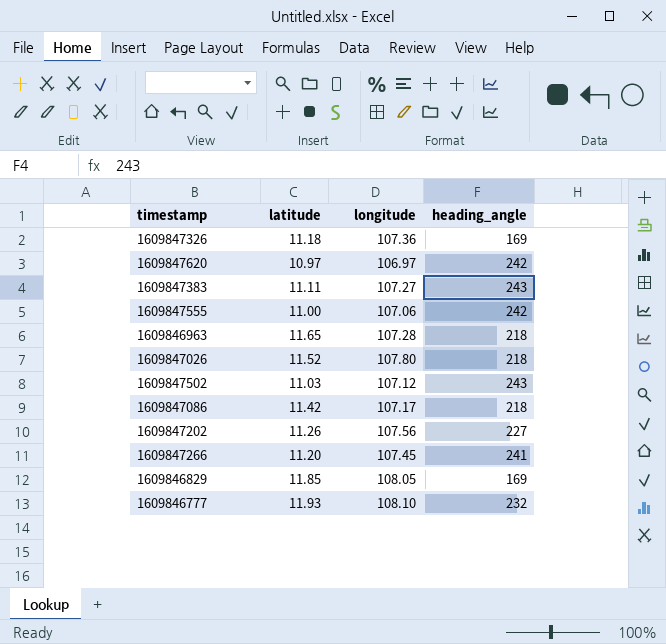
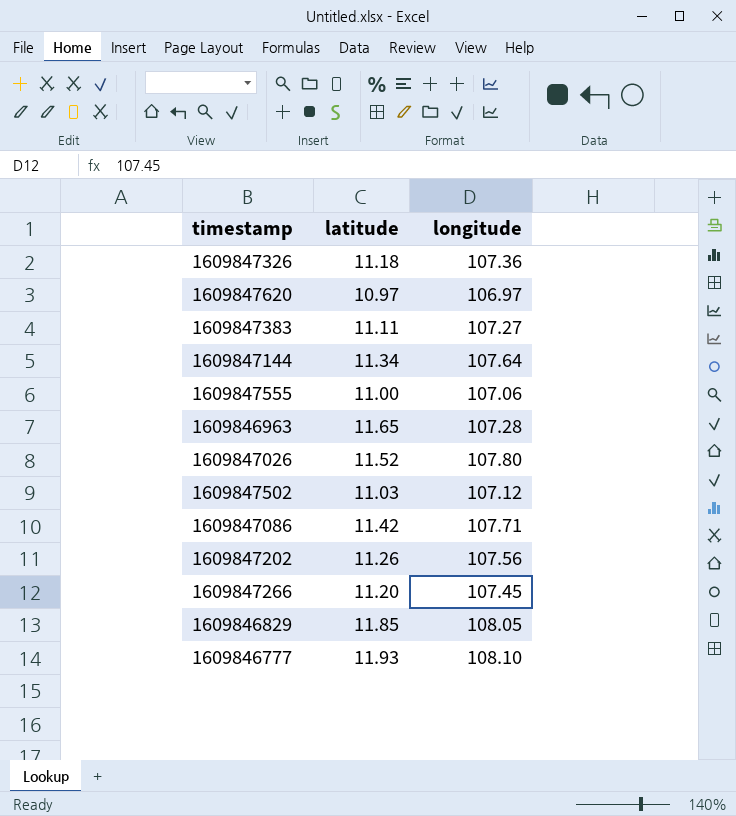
column heading_angle | position: 4 -> none
row 1609847144: none -> 11.34 | 107.64
1609847086 | longitude: 107.17 -> 107.71

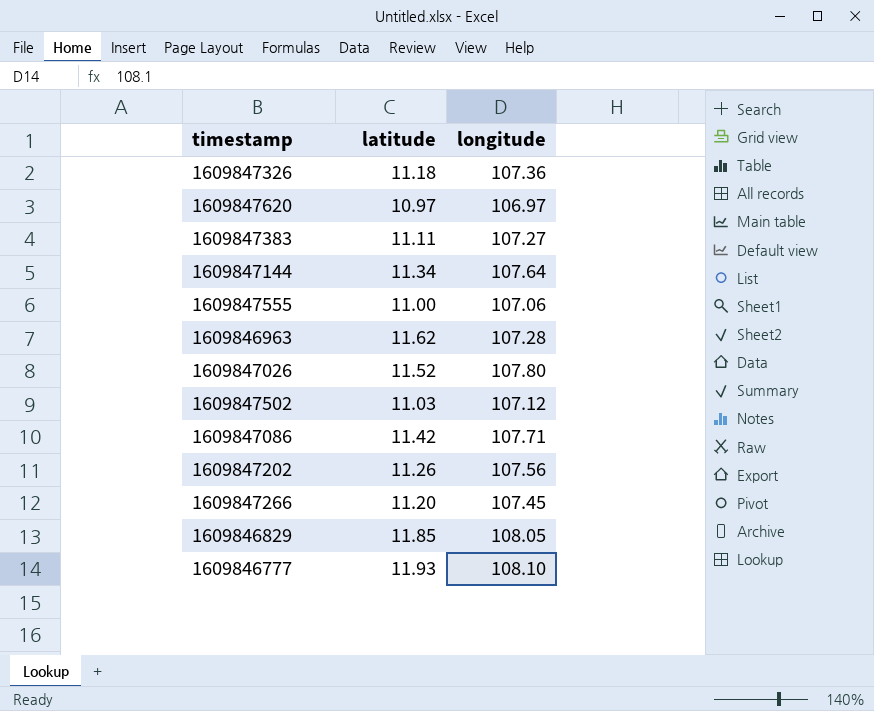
1609846963 | latitude: 11.65 -> 11.62

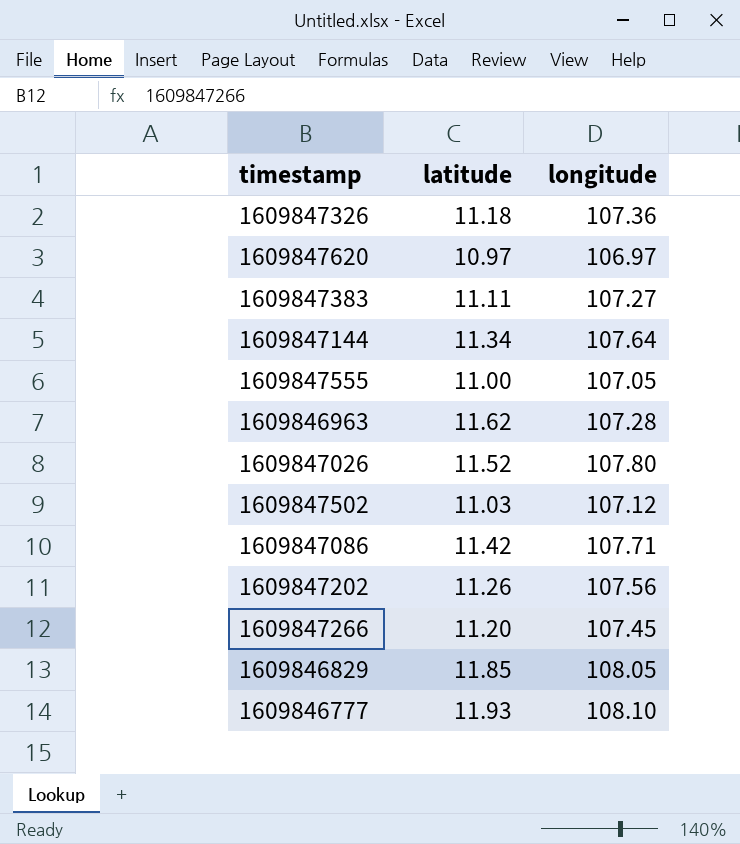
1609847555 | longitude: 107.06 -> 107.05

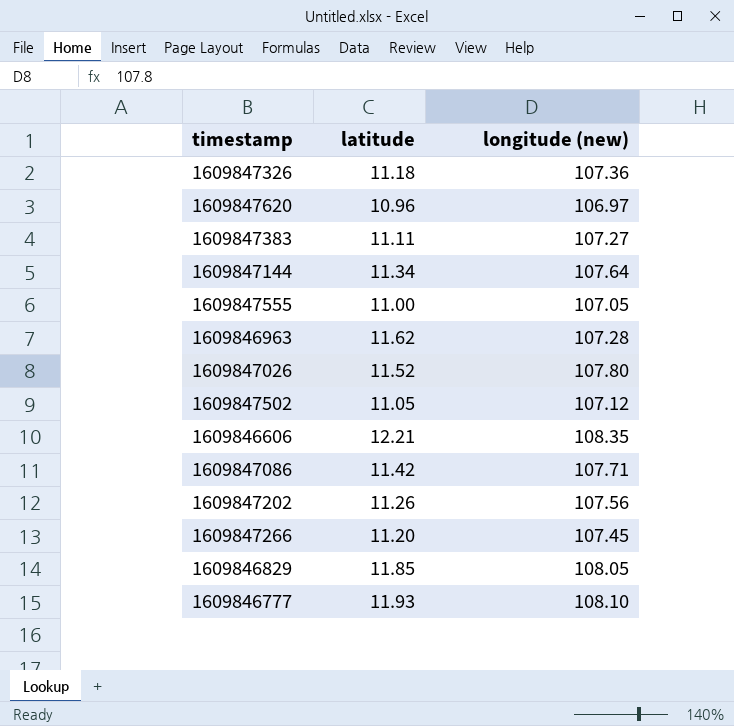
column name: longitude -> longitude (new)
1609847620 | latitude: 10.97 -> 10.96
1609847502 | latitude: 11.03 -> 11.05
row 1609846606: none -> 12.21 | 108.35

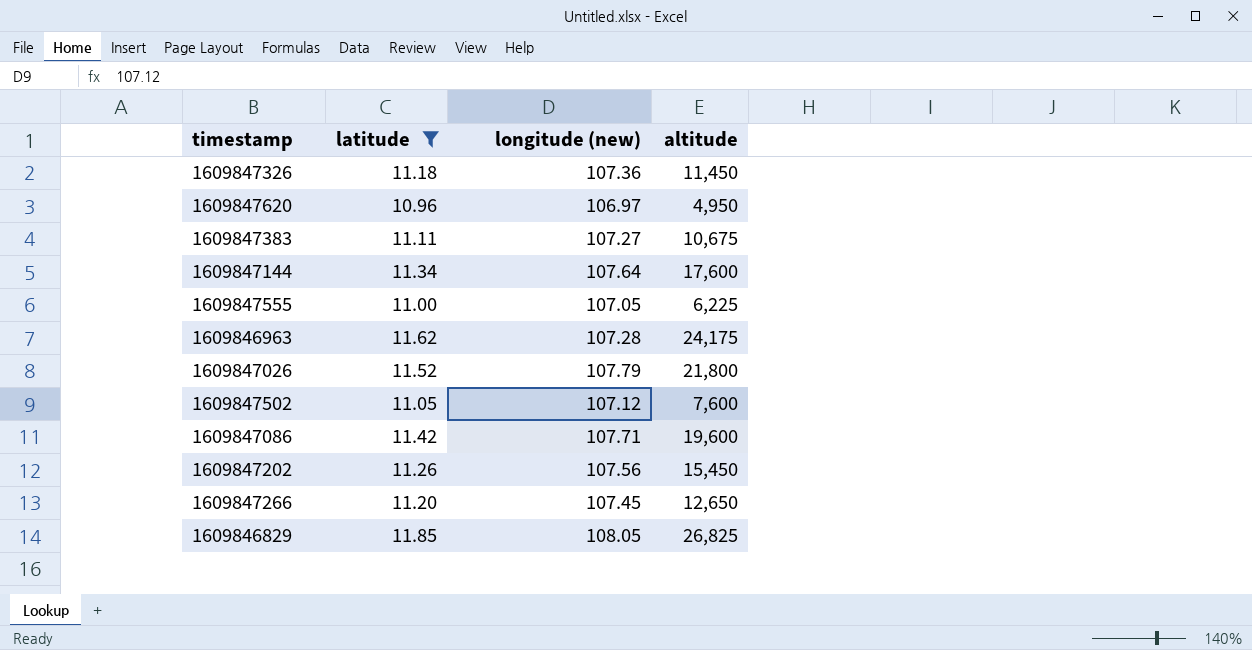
filter: none -> latitude <= 11.85
column altitude | position: none -> 4
1609847026 | longitude (new): 107.80 -> 107.79

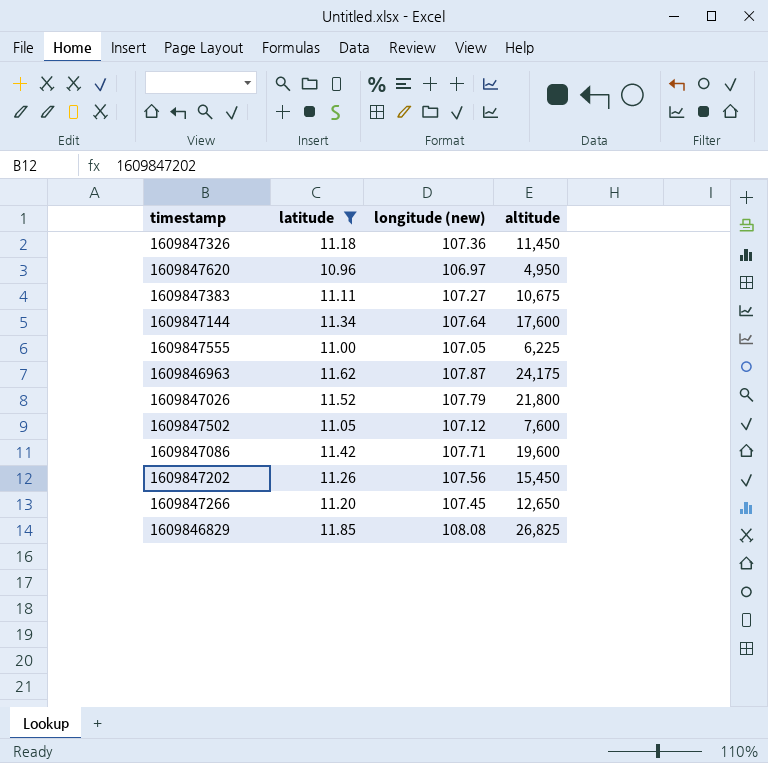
1609846963 | longitude (new): 107.28 -> 107.87
1609846829 | longitude (new): 108.05 -> 108.08

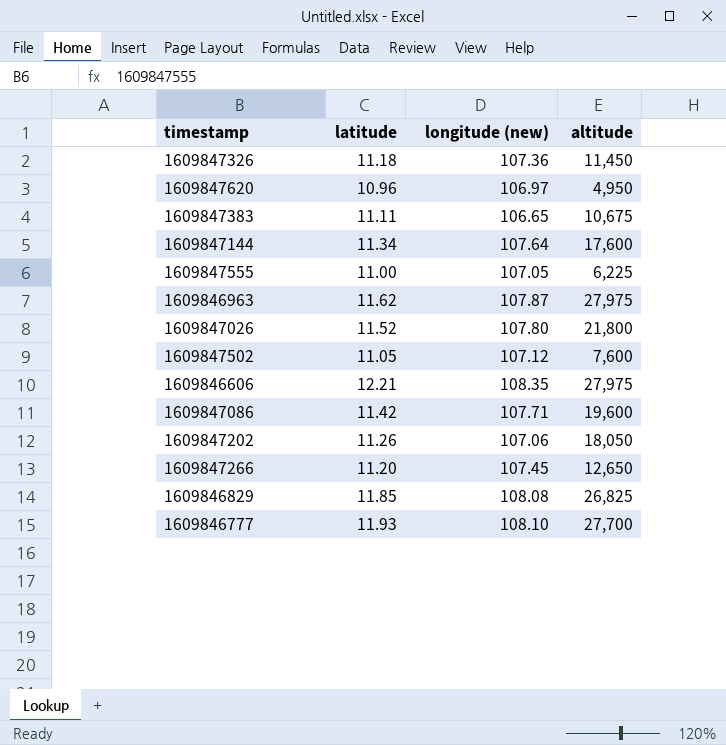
filter: latitude <= 11.85 -> none
1609847383 | longitude (new): 107.27 -> 106.65
1609846963 | altitude: 24,175 -> 27,975
1609847026 | longitude (new): 107.79 -> 107.80
1609847202 | longitude (new): 107.56 -> 107.06
1609847202 | altitude: 15,450 -> 18,050

